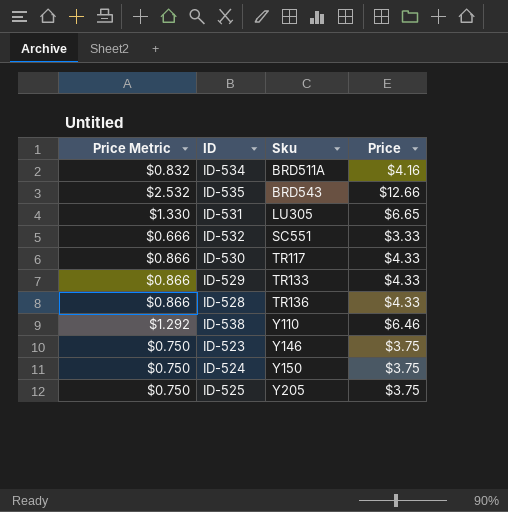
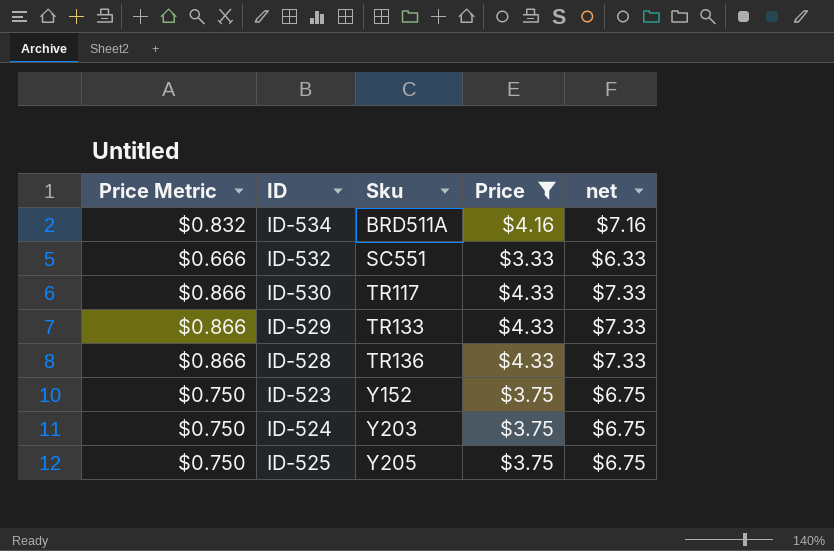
filter: none -> Price <= $4.33
column net | formula: none -> [Price] + 3
ID-523 | Sku: Y146 -> Y152
ID-524 | Sku: Y150 -> Y203

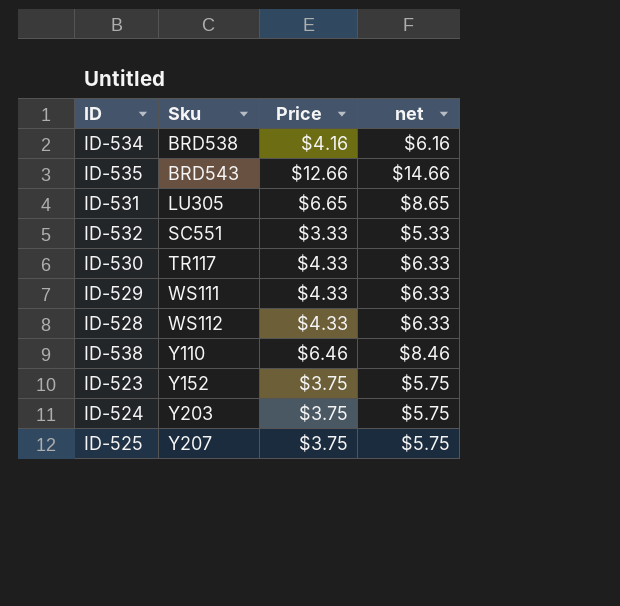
filter: Price <= $4.33 -> none
column Price Metric | formula: [Price] * 0.2 -> none
column net | formula: [Price] + 3 -> [Price] + 2
ID-534 | Sku: BRD511A -> BRD538
ID-529 | Sku: TR133 -> WS111
ID-528 | Sku: TR136 -> WS112
ID-525 | Sku: Y205 -> Y207

